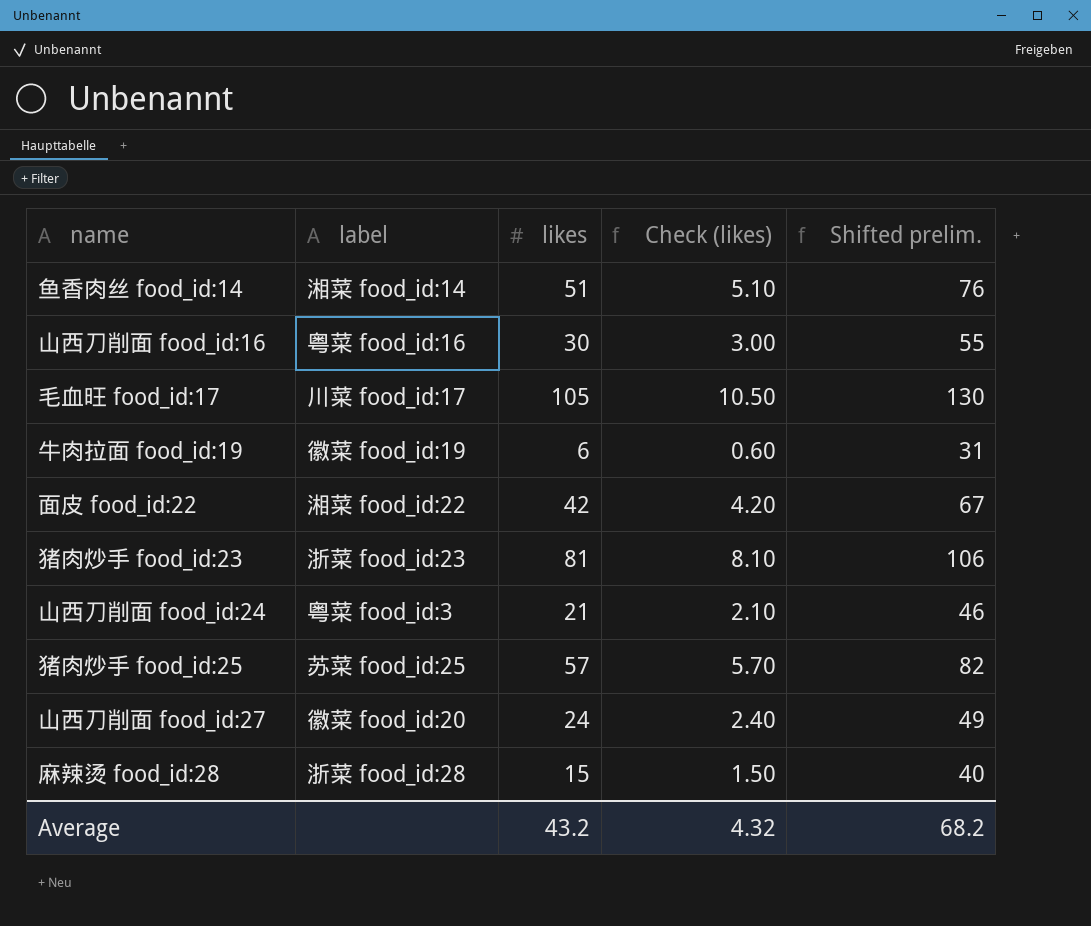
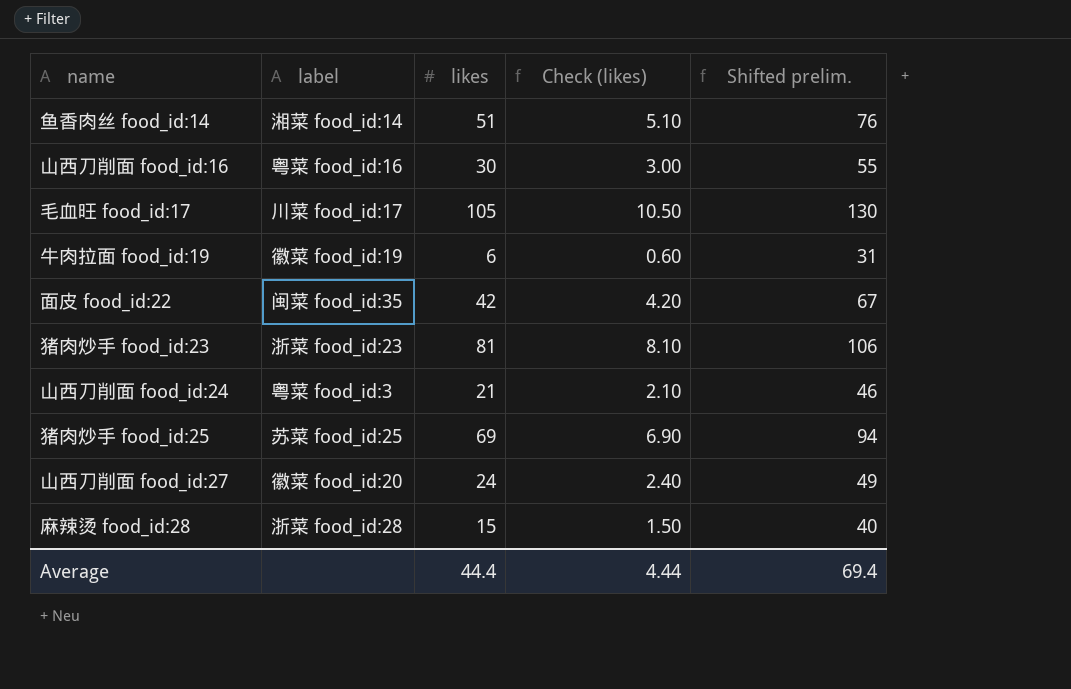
面皮 food_id:22 | label: 湘菜 food_id:22 -> 闽菜 food_id:35
猪肉炒手 food_id:25 | likes: 57 -> 69
猪肉炒手 food_id:25 | Check (likes): 5.70 -> 6.90
猪肉炒手 food_id:25 | Shifted prelim.: 82 -> 94
Average | likes: 43.2 -> 44.4
Average | Check (likes): 4.32 -> 4.44
Average | Shifted prelim.: 68.2 -> 69.4

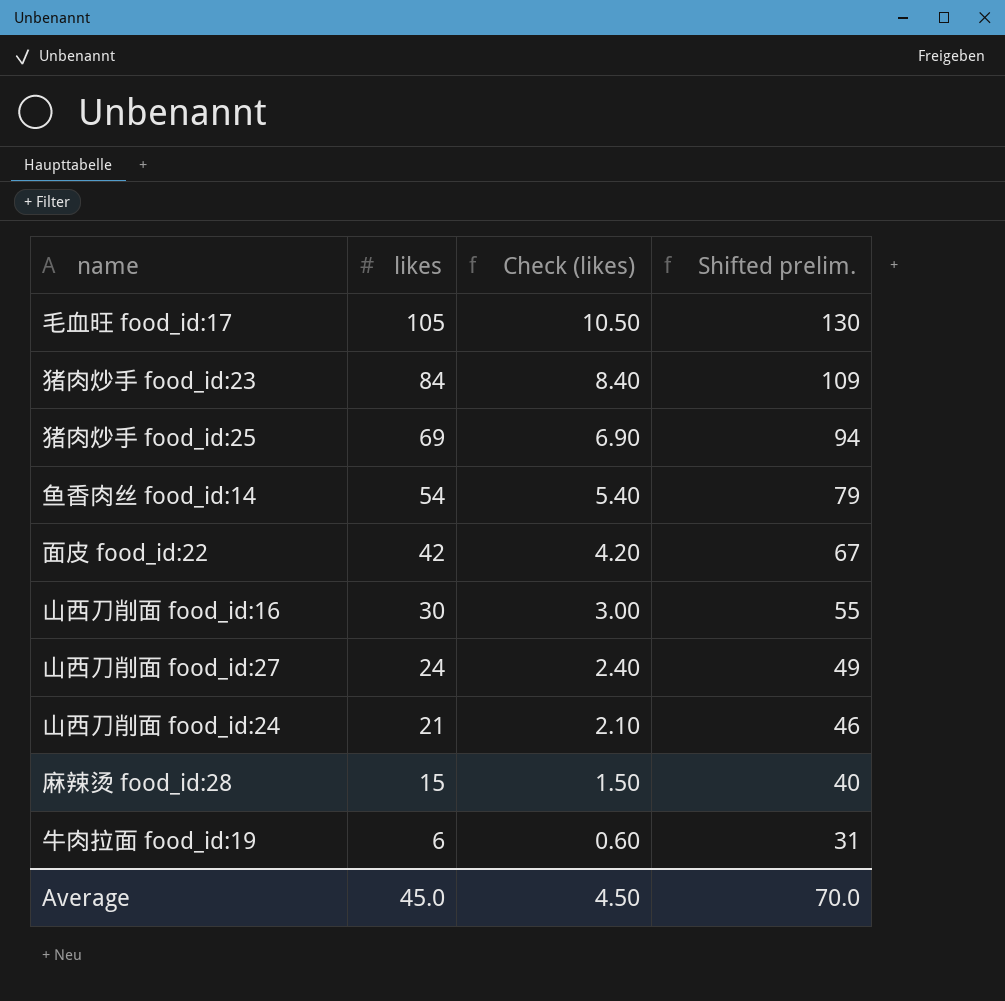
row order: none -> likes descending
column label | position: 2 -> none
猪肉炒手 food_id:23 | likes: 81 -> 84
猪肉炒手 food_id:23 | Check (likes): 8.10 -> 8.40
猪肉炒手 food_id:23 | Shifted prelim.: 106 -> 109
鱼香肉丝 food_id:14 | likes: 51 -> 54
鱼香肉丝 food_id:14 | Check (likes): 5.10 -> 5.40
鱼香肉丝 food_id:14 | Shifted prelim.: 76 -> 79
Average | likes: 44.4 -> 45.0
Average | Check (likes): 4.44 -> 4.50
Average | Shifted prelim.: 69.4 -> 70.0

